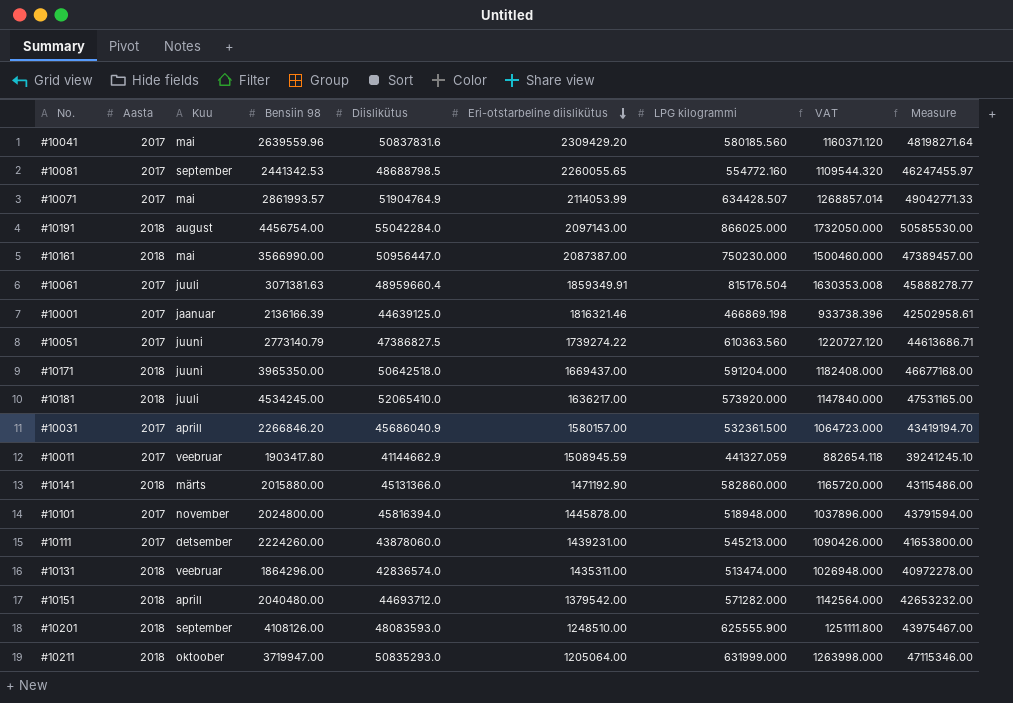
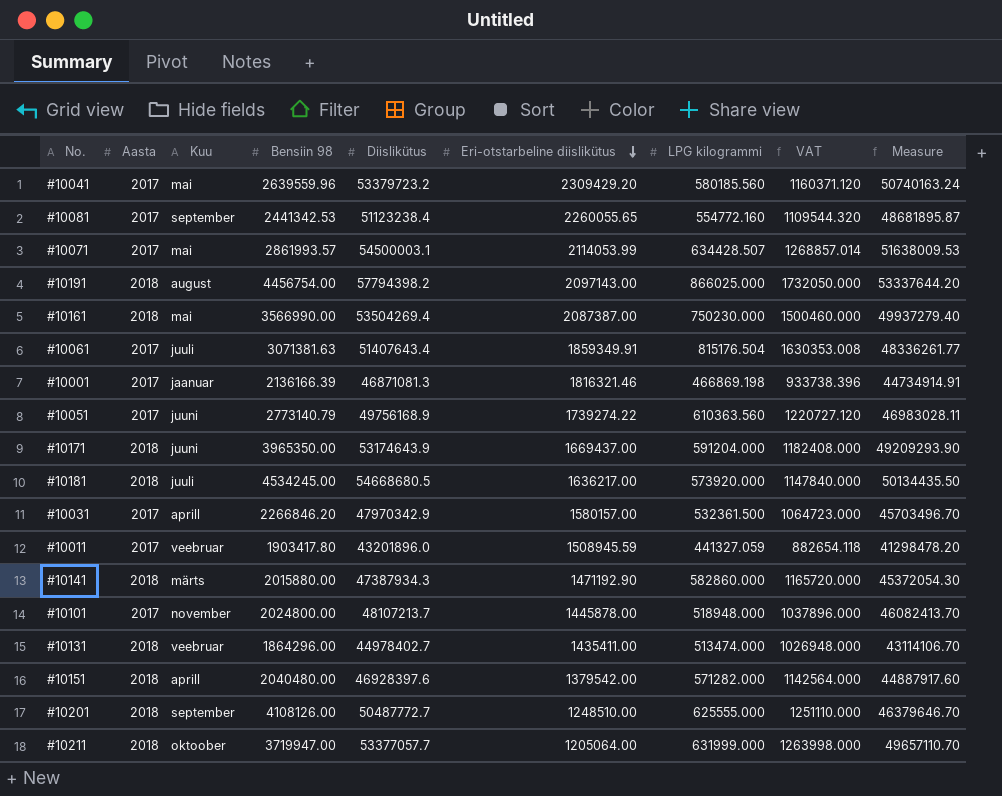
row #10111: 2017 | detsember | 2224260.00 | 43878060.0 | 1439231.00 | 545213.000 | 1090426.000 | 41653800.00 -> none
#10041 | Diislikütus: 50837831.6 -> 53379723.2
#10041 | Measure: 48198271.64 -> 50740163.24
#10081 | Diislikütus: 48688798.5 -> 51123238.4
#10081 | Measure: 46247455.97 -> 48681895.87
#10071 | Diislikütus: 51904764.9 -> 54500003.1
#10071 | Measure: 49042771.33 -> 51638009.53
#10191 | Diislikütus: 55042284.0 -> 57794398.2
#10191 | Measure: 50585530.00 -> 53337644.20
#10161 | Diislikütus: 50956447.0 -> 53504269.4
#10161 | Measure: 47389457.00 -> 49937279.40
#10061 | Diislikütus: 48959660.4 -> 51407643.4
#10061 | Measure: 45888278.77 -> 48336261.77
#10001 | Diislikütus: 44639125.0 -> 46871081.3
#10001 | Measure: 42502958.61 -> 44734914.91
#10051 | Diislikütus: 47386827.5 -> 49756168.9
#10051 | Measure: 44613686.71 -> 46983028.11
#10171 | Diislikütus: 50642518.0 -> 53174643.9
#10171 | Measure: 46677168.00 -> 49209293.90
#10181 | Diislikütus: 52065410.0 -> 54668680.5
#10181 | Measure: 47531165.00 -> 50134435.50
#10031 | Diislikütus: 45686040.9 -> 47970342.9
#10031 | Measure: 43419194.70 -> 45703496.70
#10011 | Diislikütus: 41144662.9 -> 43201896.0
#10011 | Measure: 39241245.10 -> 41298478.20
#10141 | Diislikütus: 45131366.0 -> 47387934.3
#10141 | Measure: 43115486.00 -> 45372054.30
#10101 | Diislikütus: 45816394.0 -> 48107213.7
#10101 | Measure: 43791594.00 -> 46082413.70
#10131 | Diislikütus: 42836574.0 -> 44978402.7
#10131 | Eri-otstarbeline diislikütus: 1435311.00 -> 1435411.00
#10131 | Measure: 40972278.00 -> 43114106.70
#10151 | Diislikütus: 44693712.0 -> 46928397.6
#10151 | Measure: 42653232.00 -> 44887917.60
#10201 | Diislikütus: 48083593.0 -> 50487772.7
#10201 | LPG kilogrammi: 625555.900 -> 625555.000
#10201 | VAT: 1251111.800 -> 1251110.000
#10201 | Measure: 43975467.00 -> 46379646.70
#10211 | Diislikütus: 50835293.0 -> 53377057.7
#10211 | Measure: 47115346.00 -> 49657110.70

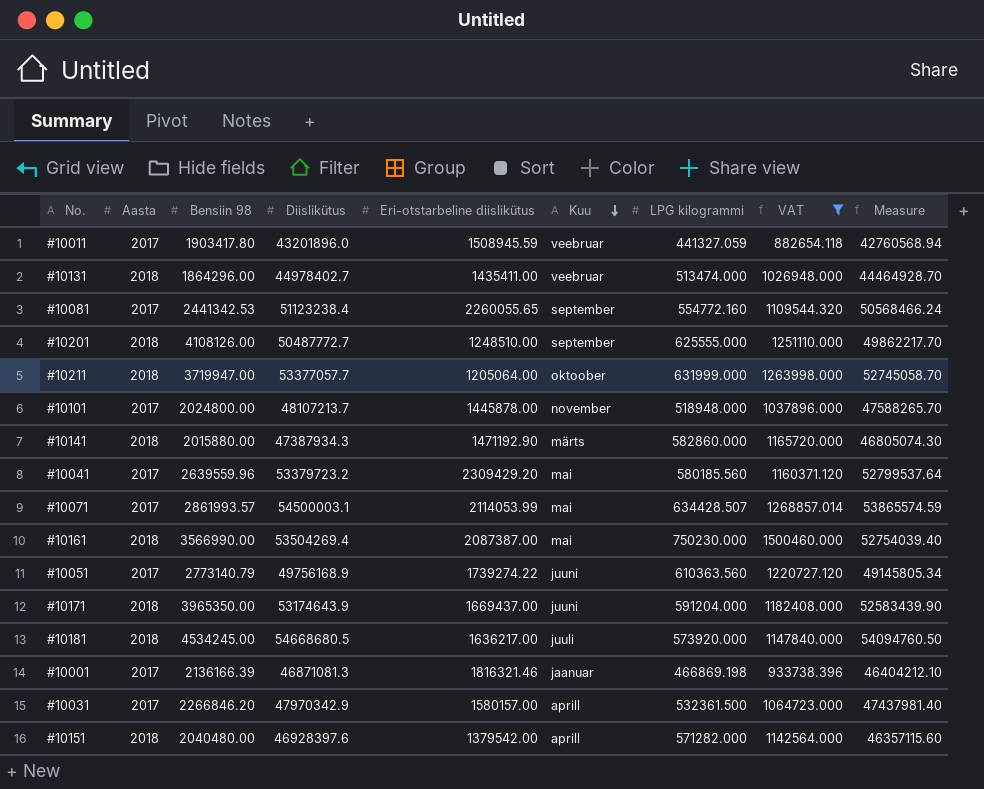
filter: none -> VAT <= 1500460.000
row order: Eri-otstarbeline diislikütus descending -> Kuu descending
column Kuu | position: 3 -> 6
column Measure | formula: [Diislikütus] - [Bensiin 98] -> [Diislikütus] - [LPG kilogrammi]

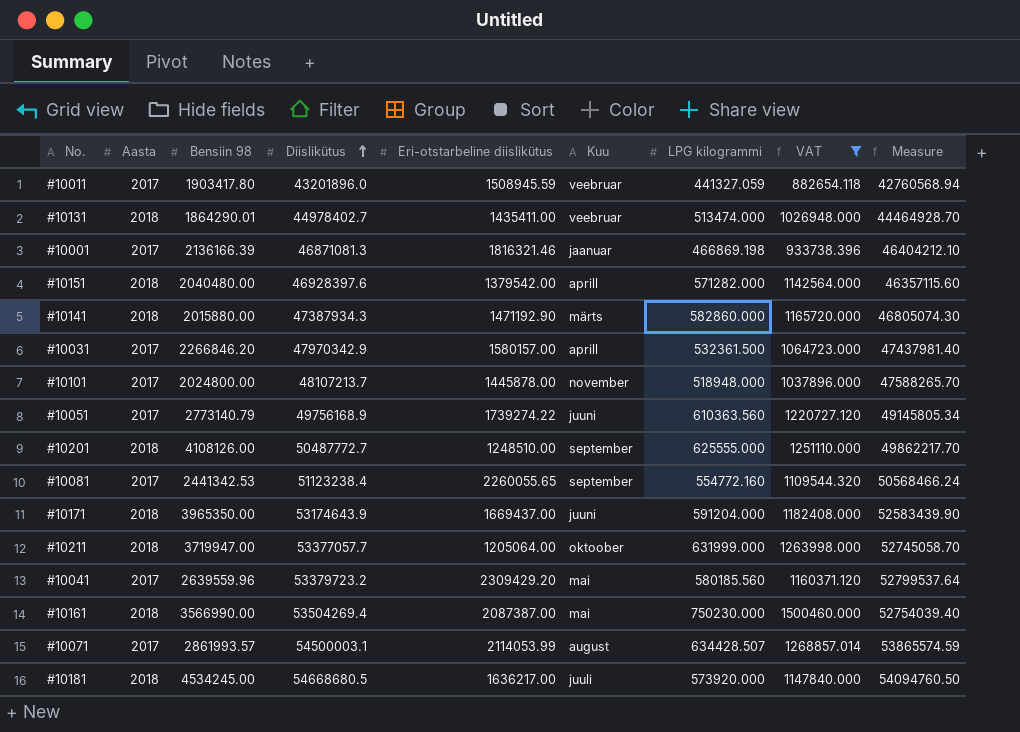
row order: Kuu descending -> Diislikütus ascending
#10131 | Bensiin 98: 1864296.00 -> 1864290.01
#10071 | Kuu: mai -> august

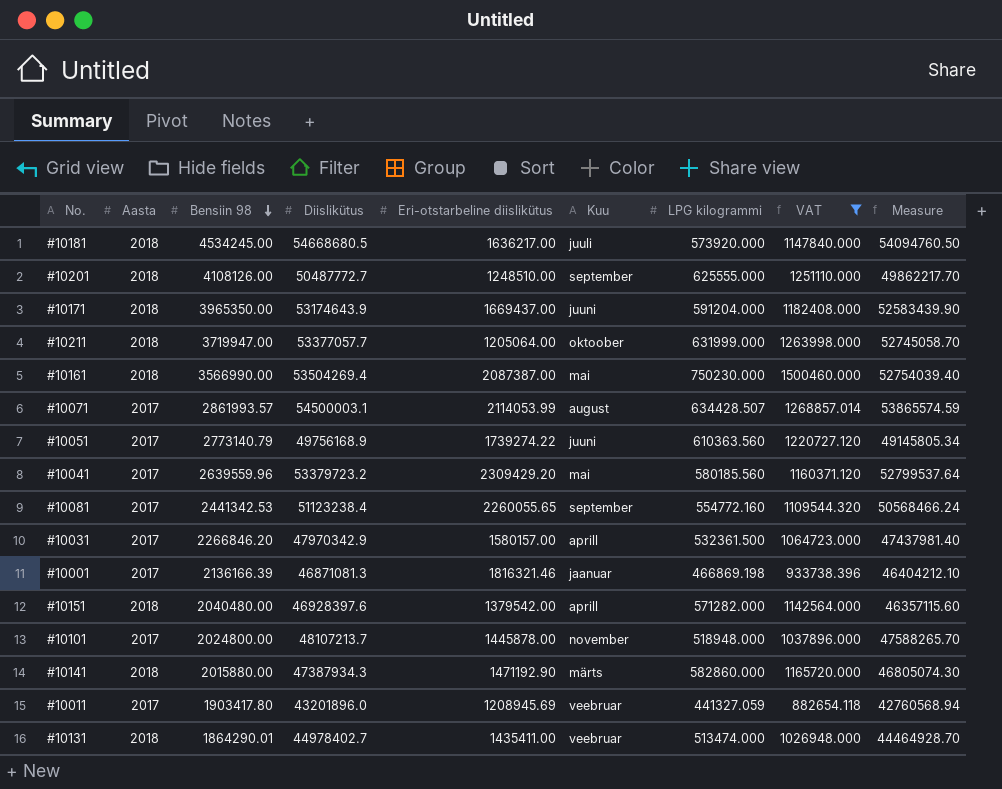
row order: Diislikütus ascending -> Bensiin 98 descending
#10011 | Eri-otstarbeline diislikütus: 1508945.59 -> 1208945.69

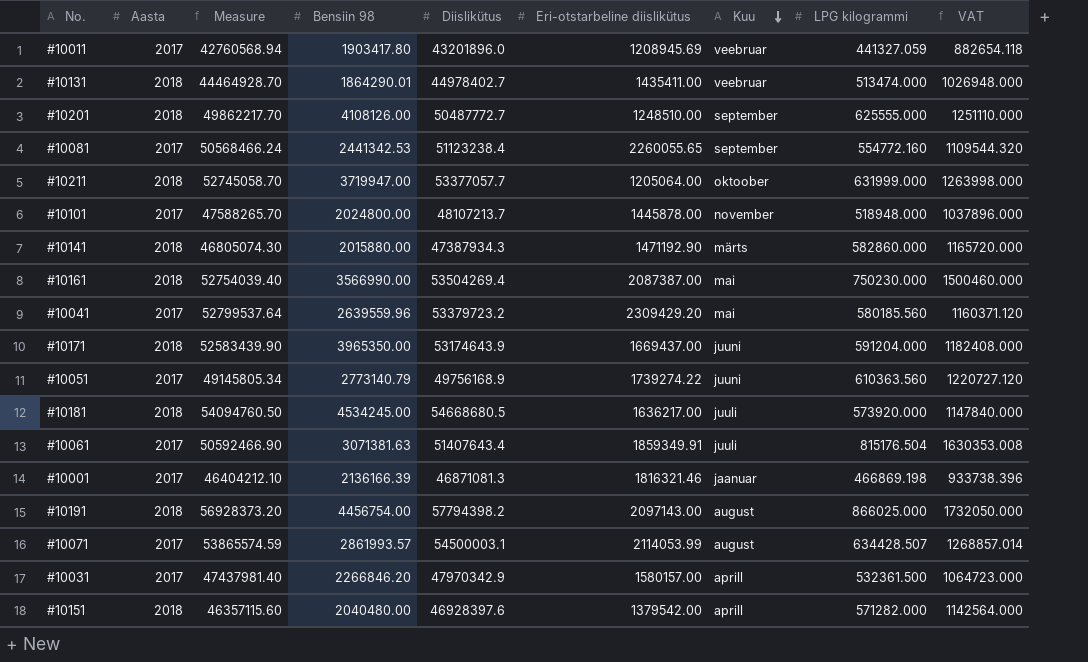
filter: VAT <= 1500460.000 -> none
row order: Bensiin 98 descending -> Kuu descending
column Measure | position: 9 -> 3

